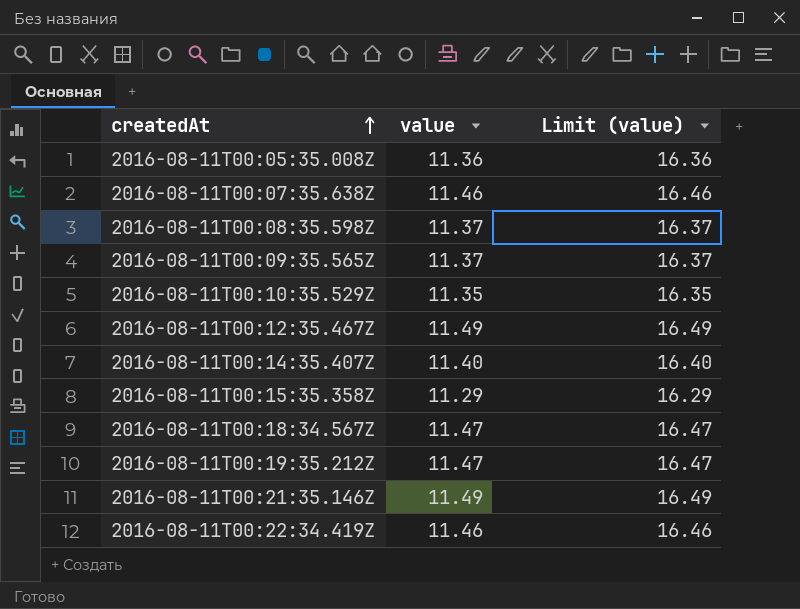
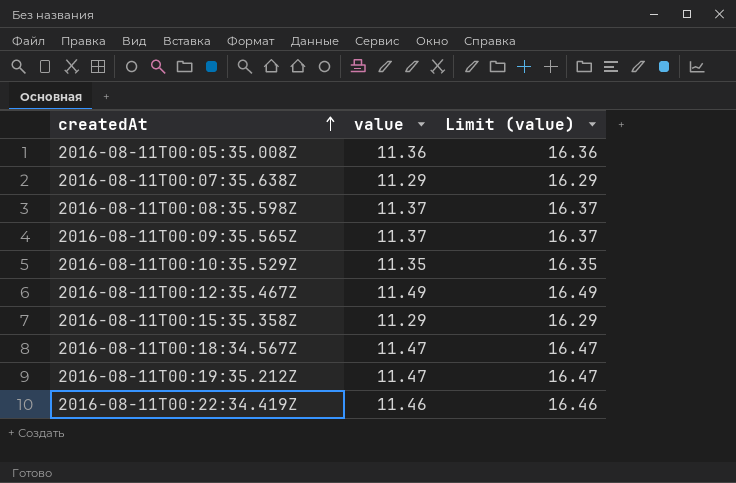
row 2016-08-11T00:14:35.407Z: 11.40 | 16.40 -> none
row 2016-08-11T00:21:35.146Z: 11.49 | 16.49 -> none
2016-08-11T00:07:35.638Z | value: 11.46 -> 11.29
2016-08-11T00:07:35.638Z | Limit (value): 16.46 -> 16.29

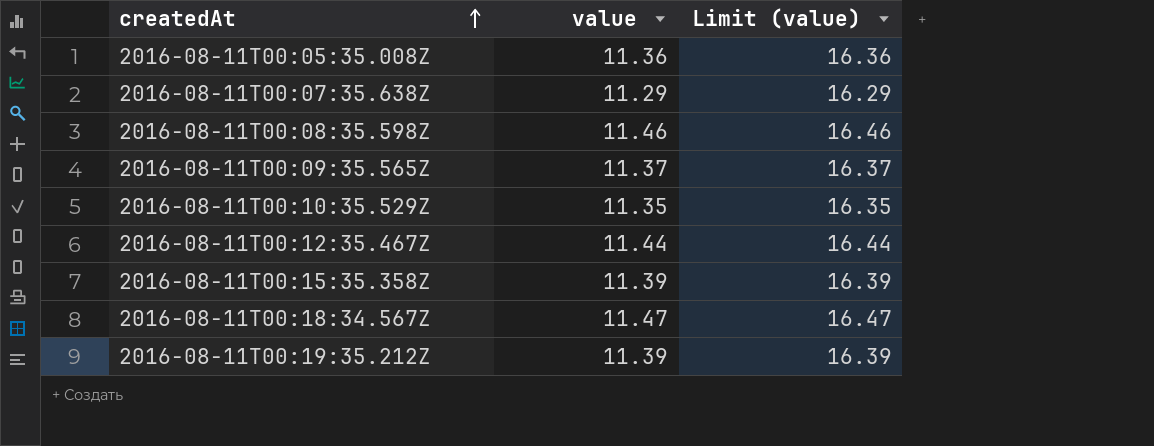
row 2016-08-11T00:22:34.419Z: 11.46 | 16.46 -> none
2016-08-11T00:08:35.598Z | value: 11.37 -> 11.46
2016-08-11T00:08:35.598Z | Limit (value): 16.37 -> 16.46
2016-08-11T00:12:35.467Z | value: 11.49 -> 11.44
2016-08-11T00:12:35.467Z | Limit (value): 16.49 -> 16.44
2016-08-11T00:15:35.358Z | value: 11.29 -> 11.39
2016-08-11T00:15:35.358Z | Limit (value): 16.29 -> 16.39
2016-08-11T00:19:35.212Z | value: 11.47 -> 11.39
2016-08-11T00:19:35.212Z | Limit (value): 16.47 -> 16.39

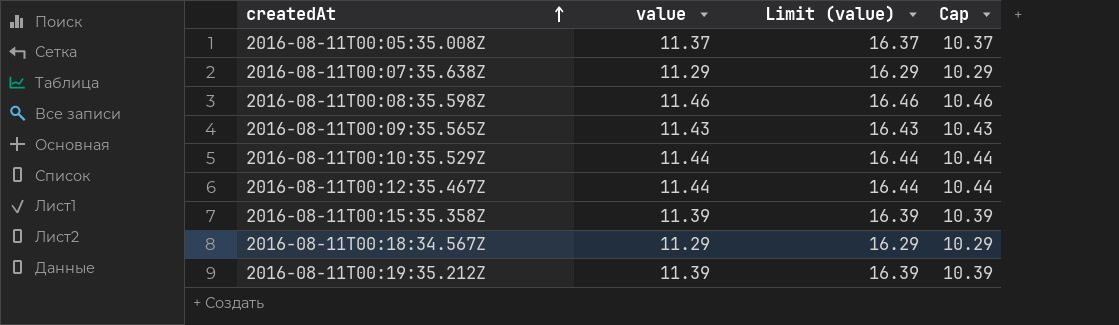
column Cap | formula: none -> [value] - 1
2016-08-11T00:05:35.008Z | value: 11.36 -> 11.37
2016-08-11T00:05:35.008Z | Limit (value): 16.36 -> 16.37
2016-08-11T00:09:35.565Z | value: 11.37 -> 11.43
2016-08-11T00:09:35.565Z | Limit (value): 16.37 -> 16.43
2016-08-11T00:10:35.529Z | value: 11.35 -> 11.44
2016-08-11T00:10:35.529Z | Limit (value): 16.35 -> 16.44
2016-08-11T00:18:34.567Z | value: 11.47 -> 11.29
2016-08-11T00:18:34.567Z | Limit (value): 16.47 -> 16.29

